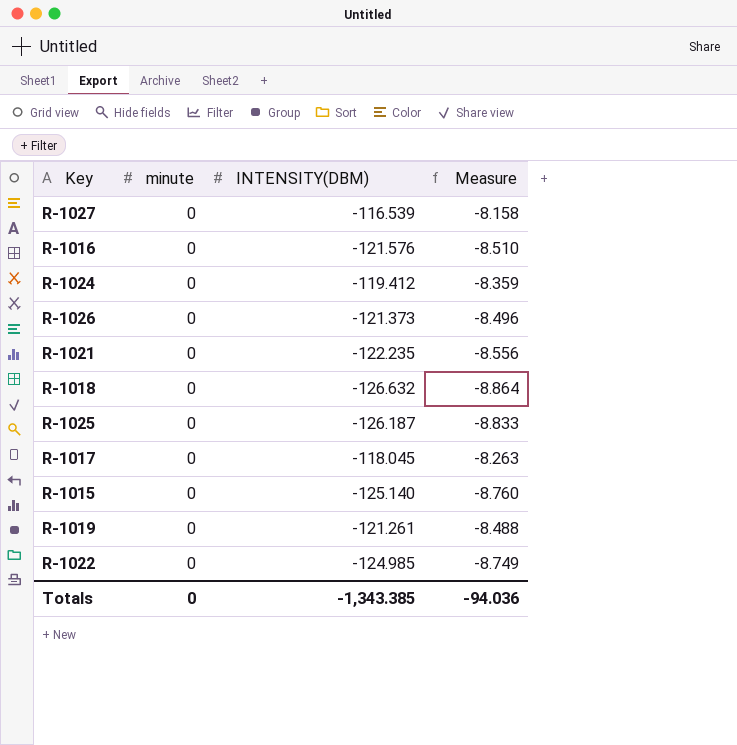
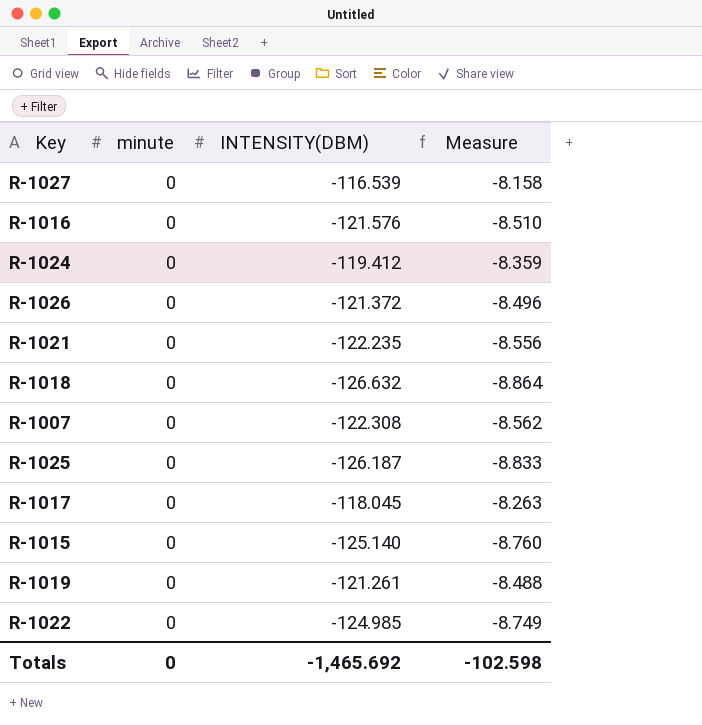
R-1026 | INTENSITY(DBM): -121.373 -> -121.372
row R-1007: none -> 0 | -122.308 | -8.562
Totals | INTENSITY(DBM): -1,343.385 -> -1,465.692
Totals | Measure: -94.036 -> -102.598

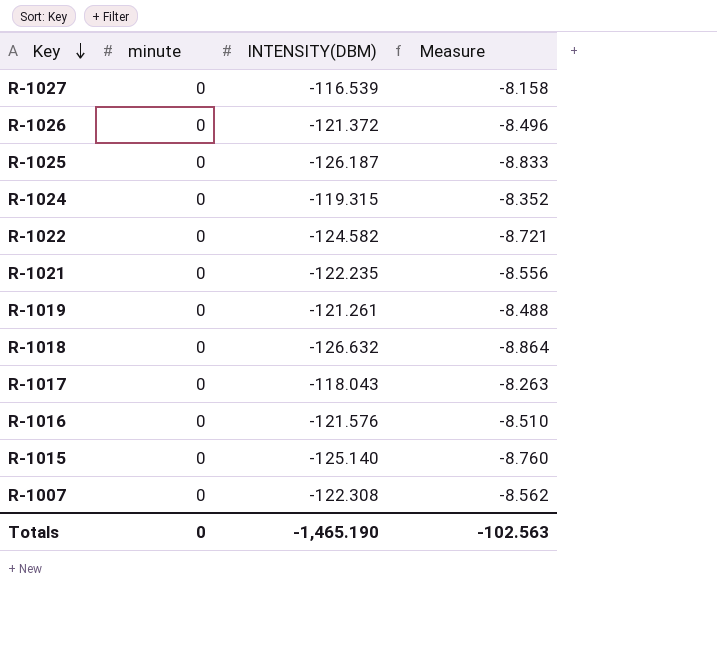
row order: none -> Key descending
R-1024 | INTENSITY(DBM): -119.412 -> -119.315
R-1024 | Measure: -8.359 -> -8.352
R-1022 | INTENSITY(DBM): -124.985 -> -124.582
R-1022 | Measure: -8.749 -> -8.721
R-1017 | INTENSITY(DBM): -118.045 -> -118.043
Totals | INTENSITY(DBM): -1,465.692 -> -1,465.190
Totals | Measure: -102.598 -> -102.563

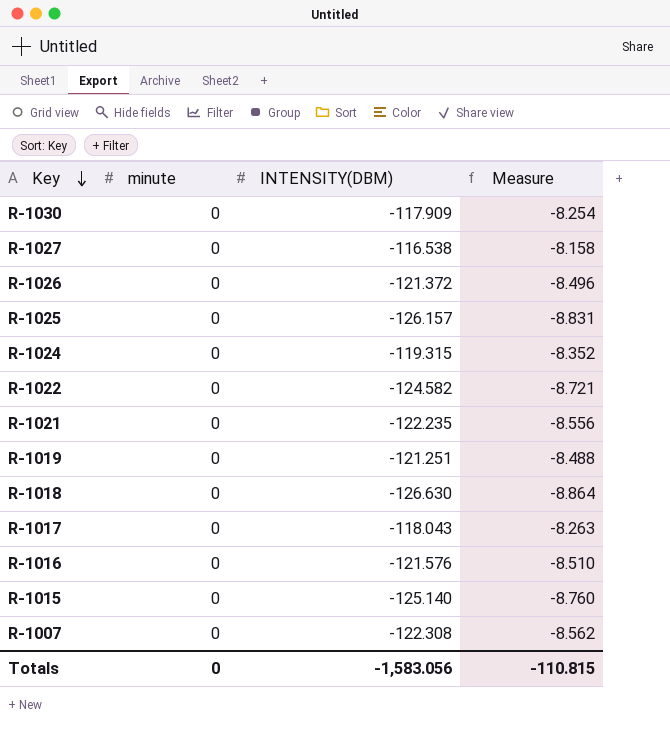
row R-1030: none -> 0 | -117.909 | -8.254
R-1027 | INTENSITY(DBM): -116.539 -> -116.538
R-1025 | INTENSITY(DBM): -126.187 -> -126.157
R-1025 | Measure: -8.833 -> -8.831
R-1019 | INTENSITY(DBM): -121.261 -> -121.251
R-1018 | INTENSITY(DBM): -126.632 -> -126.630
Totals | INTENSITY(DBM): -1,465.190 -> -1,583.056
Totals | Measure: -102.563 -> -110.815

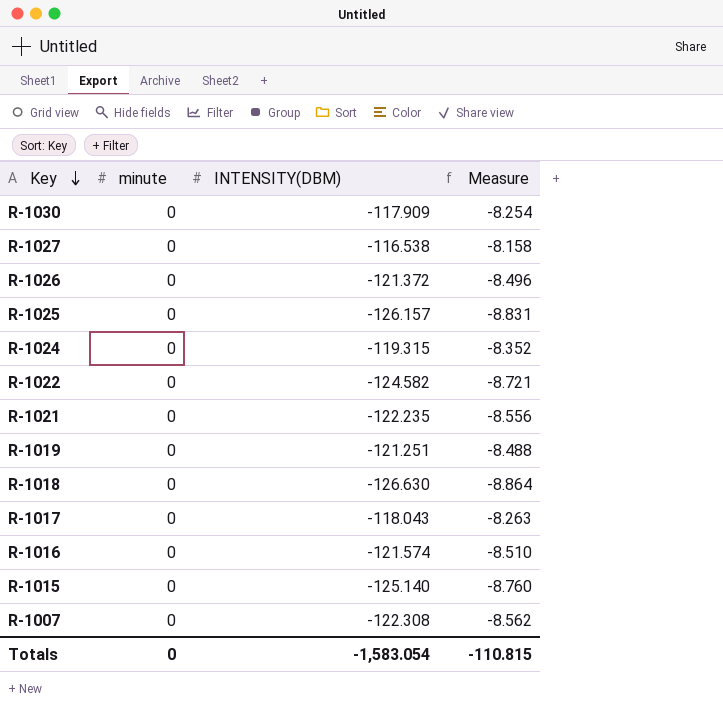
R-1016 | INTENSITY(DBM): -121.576 -> -121.574
Totals | INTENSITY(DBM): -1,583.056 -> -1,583.054

